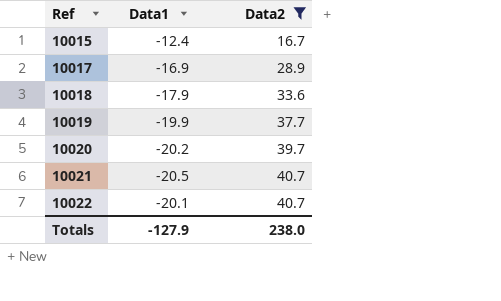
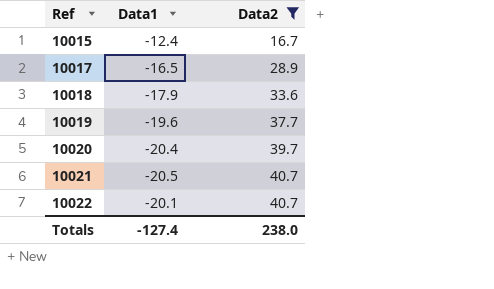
10017 | Data1: -16.9 -> -16.5
10019 | Data1: -19.9 -> -19.6
10020 | Data1: -20.2 -> -20.4
Totals | Data1: -127.9 -> -127.4

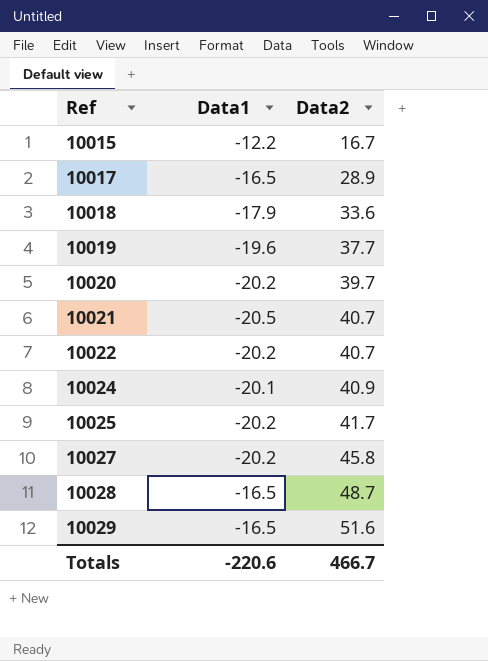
filter: Data2 <= 40.7 -> none
10015 | Data1: -12.4 -> -12.2
10020 | Data1: -20.4 -> -20.2
10022 | Data1: -20.1 -> -20.2
Totals | Data1: -127.4 -> -220.6
Totals | Data2: 238.0 -> 466.7

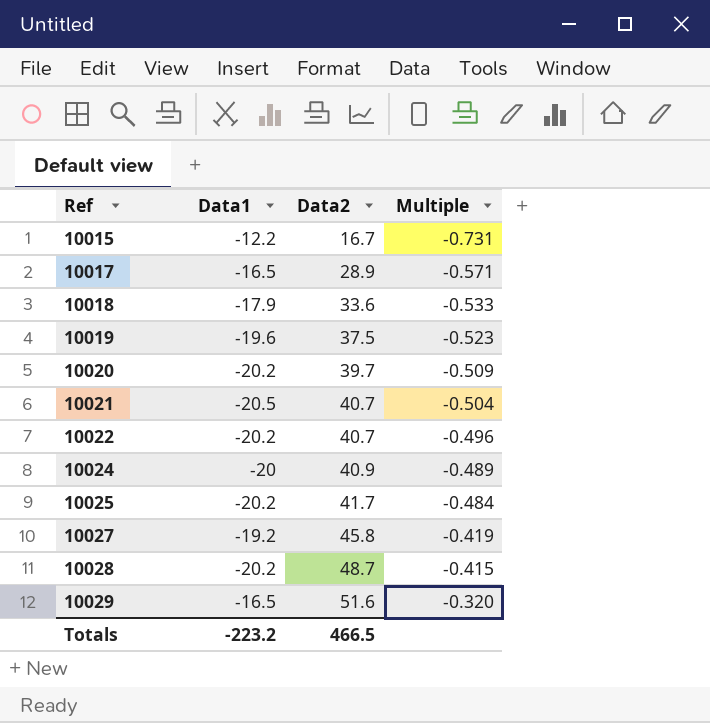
column Multiple | formula: none -> [Data1] / [Data2]
10019 | Data2: 37.7 -> 37.5
10024 | Data1: -20.1 -> -20
10027 | Data1: -20.2 -> -19.2
10028 | Data1: -16.5 -> -20.2
Totals | Data1: -220.6 -> -223.2
Totals | Data2: 466.7 -> 466.5

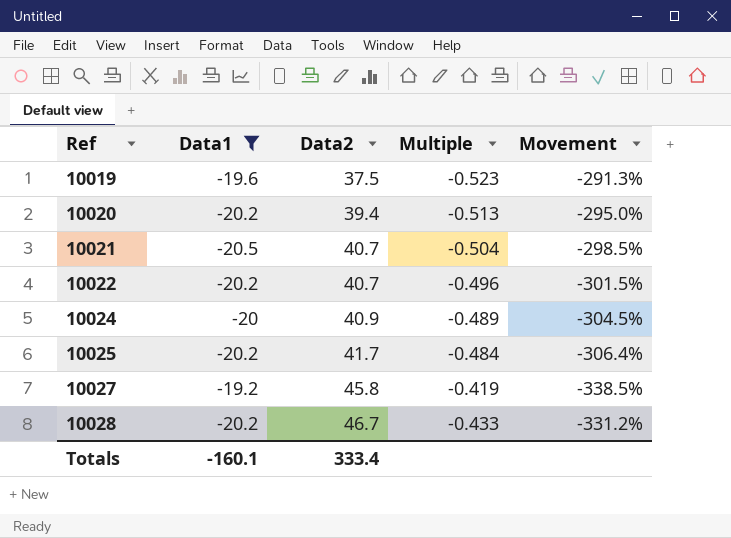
filter: none -> Data1 <= -19.2
column Movement | formula: none -> ([Data2] - [Data1]) / [Data1]
10020 | Data2: 39.7 -> 39.4
10020 | Multiple: -0.509 -> -0.513
10028 | Data2: 48.7 -> 46.7
10028 | Multiple: -0.415 -> -0.433
Totals | Data1: -223.2 -> -160.1
Totals | Data2: 466.5 -> 333.4

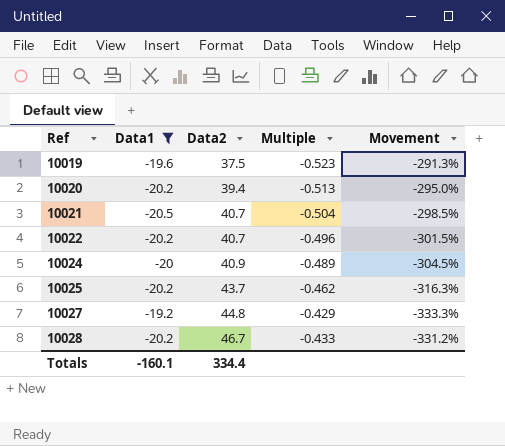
10025 | Data2: 41.7 -> 43.7
10025 | Multiple: -0.484 -> -0.462
10025 | Movement: -306.4% -> -316.3%
10027 | Data2: 45.8 -> 44.8
10027 | Multiple: -0.419 -> -0.429
10027 | Movement: -338.5% -> -333.3%
Totals | Data2: 333.4 -> 334.4

